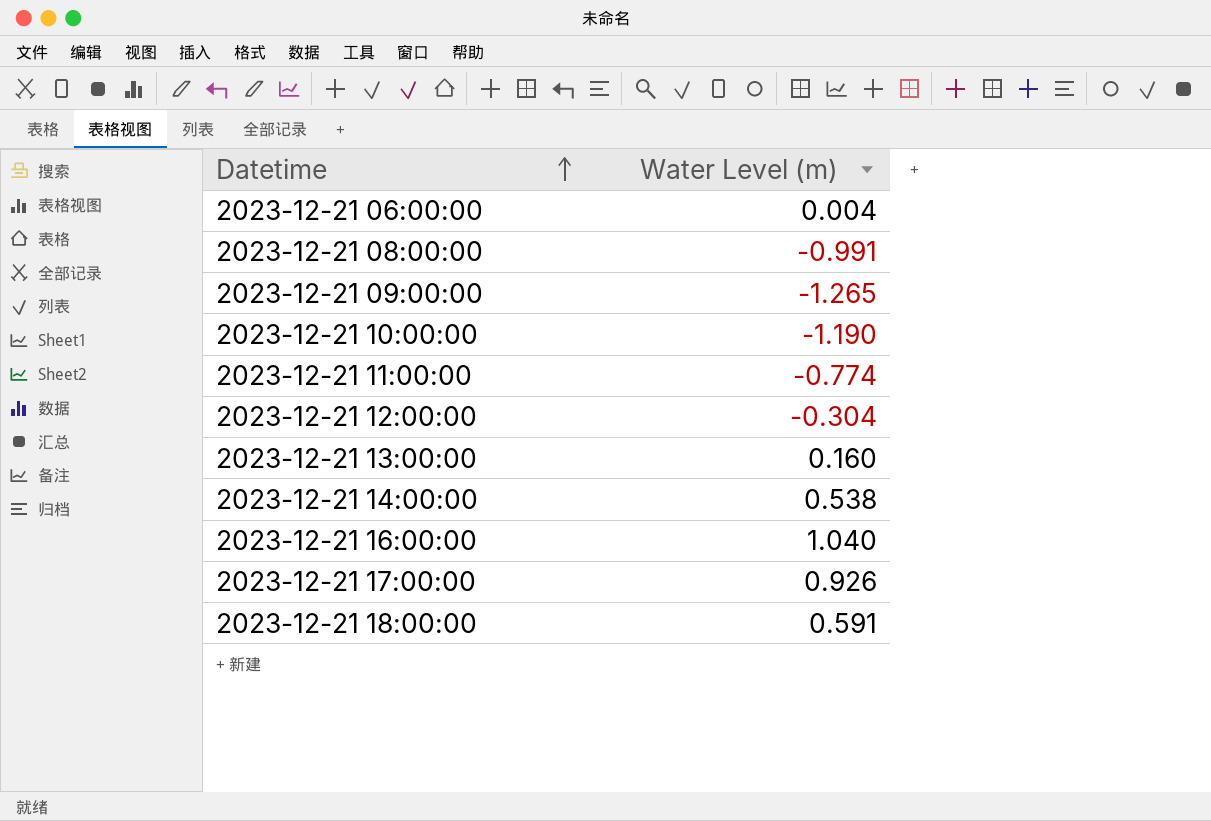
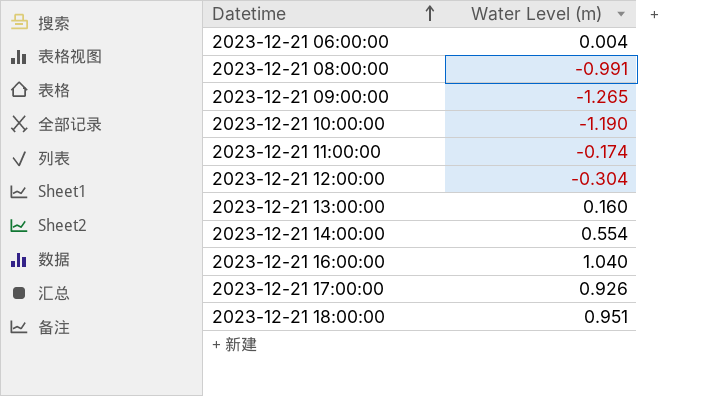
2023-12-21 11:00:00 | Water Level (m): -0.774 -> -0.174
2023-12-21 14:00:00 | Water Level (m): 0.538 -> 0.554
2023-12-21 18:00:00 | Water Level (m): 0.591 -> 0.951

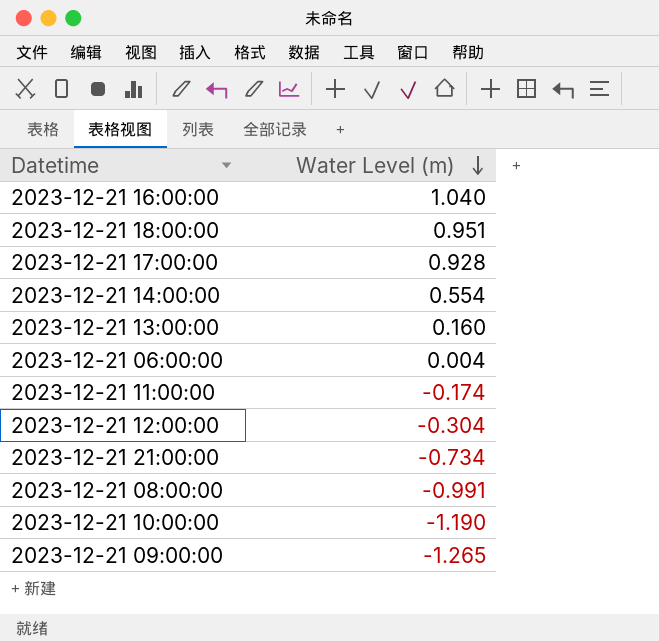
row order: Datetime ascending -> Water Level (m) descending
2023-12-21 17:00:00 | Water Level (m): 0.926 -> 0.928
row 2023-12-21 21:00:00: none -> -0.734

